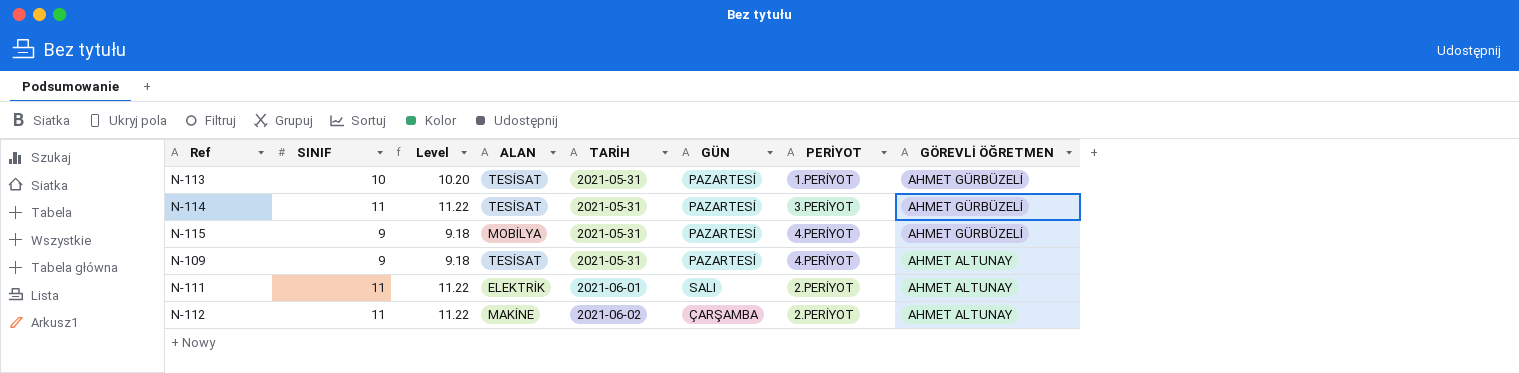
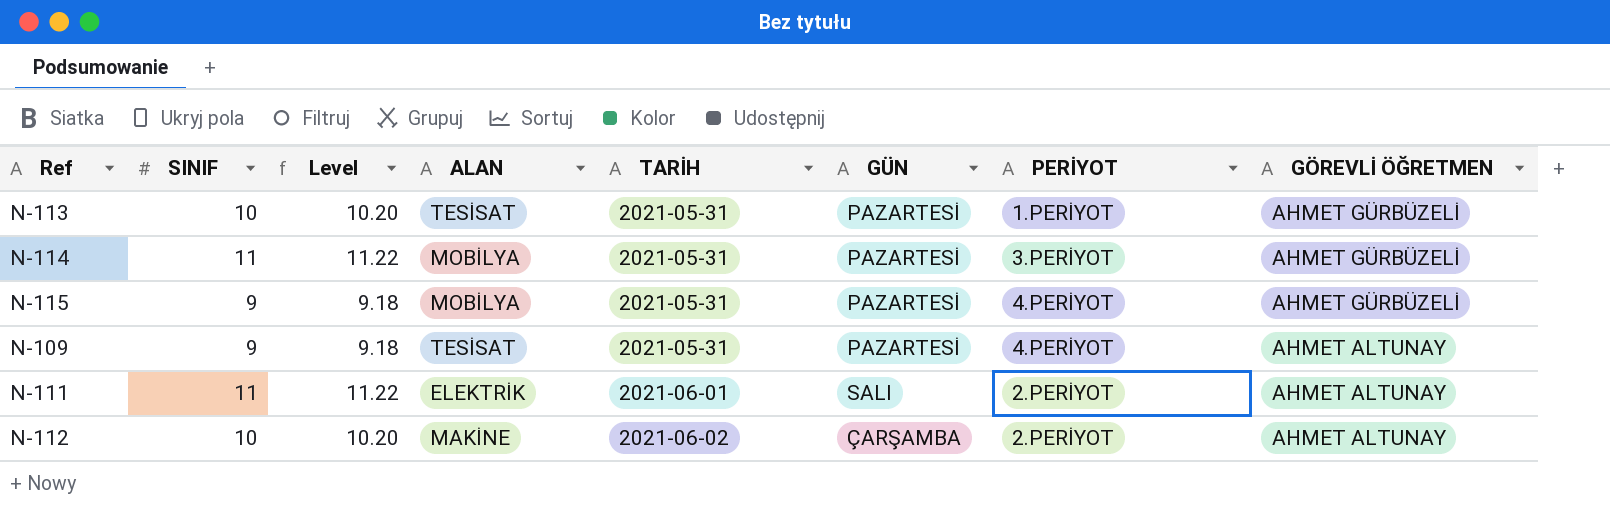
N-114 | ALAN: TESİSAT -> MOBİLYA
N-112 | SINIF: 11 -> 10
N-112 | Level: 11.22 -> 10.20

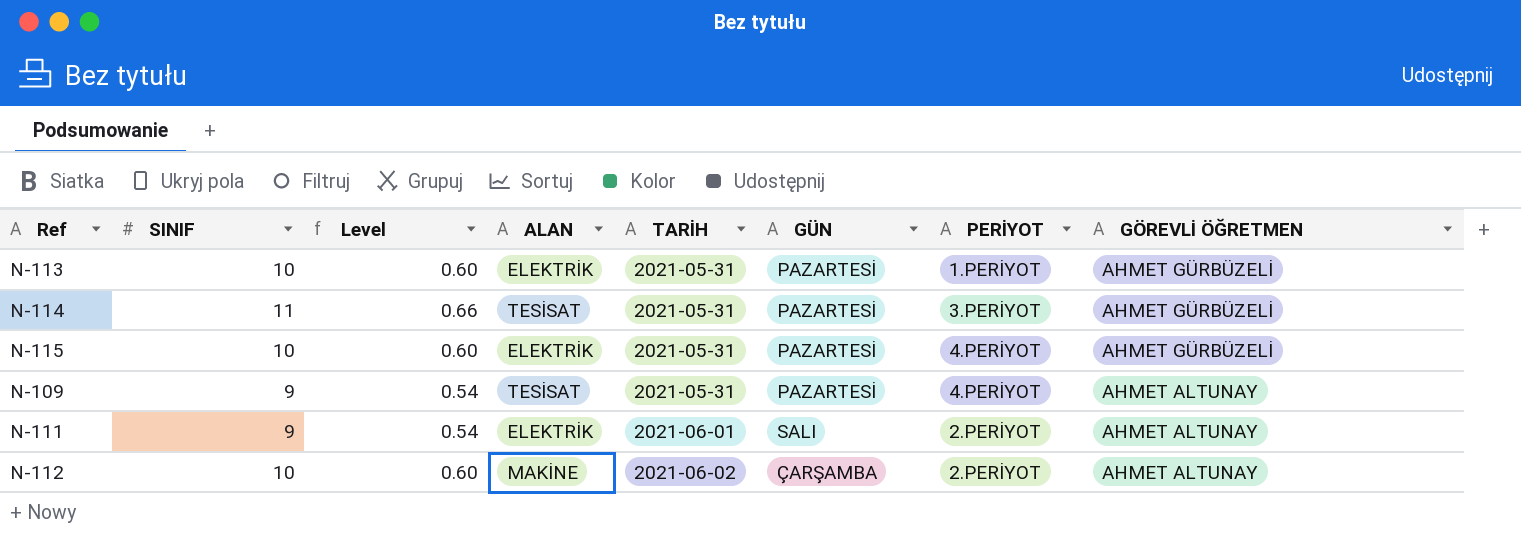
column Level | formula: [SINIF] * 1.02 -> [SINIF] * 0.06
N-113 | ALAN: TESİSAT -> ELEKTRİK
N-114 | ALAN: MOBİLYA -> TESİSAT
N-115 | SINIF: 9 -> 10
N-115 | ALAN: MOBİLYA -> ELEKTRİK
N-111 | SINIF: 11 -> 9

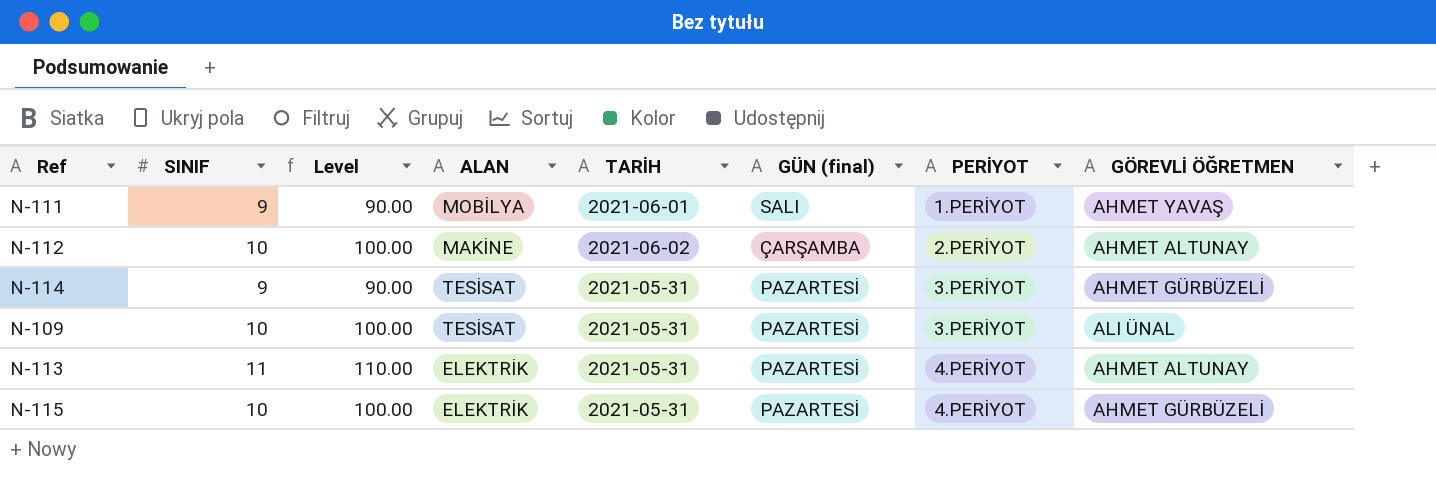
row order: TARİH ascending -> PERİYOT ascending
column Level | formula: [SINIF] * 0.06 -> [SINIF] * 10
column name: GÜN -> GÜN (final)
N-111 | ALAN: ELEKTRİK -> MOBİLYA
N-111 | PERİYOT: 2.PERİYOT -> 1.PERİYOT
N-111 | GÖREVLİ ÖĞRETMEN: AHMET ALTUNAY -> AHMET YAVAŞ
N-114 | SINIF: 11 -> 9
N-109 | SINIF: 9 -> 10
N-109 | PERİYOT: 4.PERİYOT -> 3.PERİYOT
N-109 | GÖREVLİ ÖĞRETMEN: AHMET ALTUNAY -> ALI ÜNAL
N-113 | SINIF: 10 -> 11
N-113 | PERİYOT: 1.PERİYOT -> 4.PERİYOT
N-113 | GÖREVLİ ÖĞRETMEN: AHMET GÜRBÜZELİ -> AHMET ALTUNAY

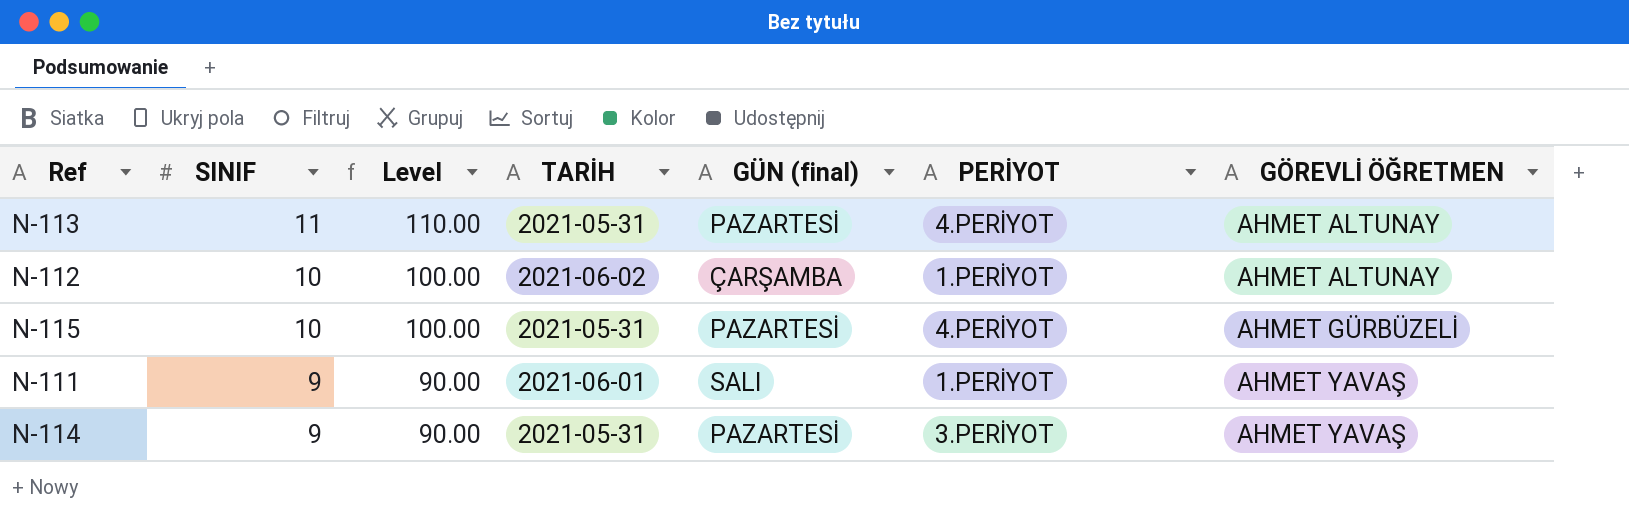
row order: PERİYOT ascending -> SINIF descending
column ALAN | position: 4 -> none
row N-109: 10 | 100.00 | TESİSAT | 2021-05-31 | PAZARTESİ | 3.PERİYOT | ALI ÜNAL -> none
N-112 | PERİYOT: 2.PERİYOT -> 1.PERİYOT
N-114 | GÖREVLİ ÖĞRETMEN: AHMET GÜRBÜZELİ -> AHMET YAVAŞ

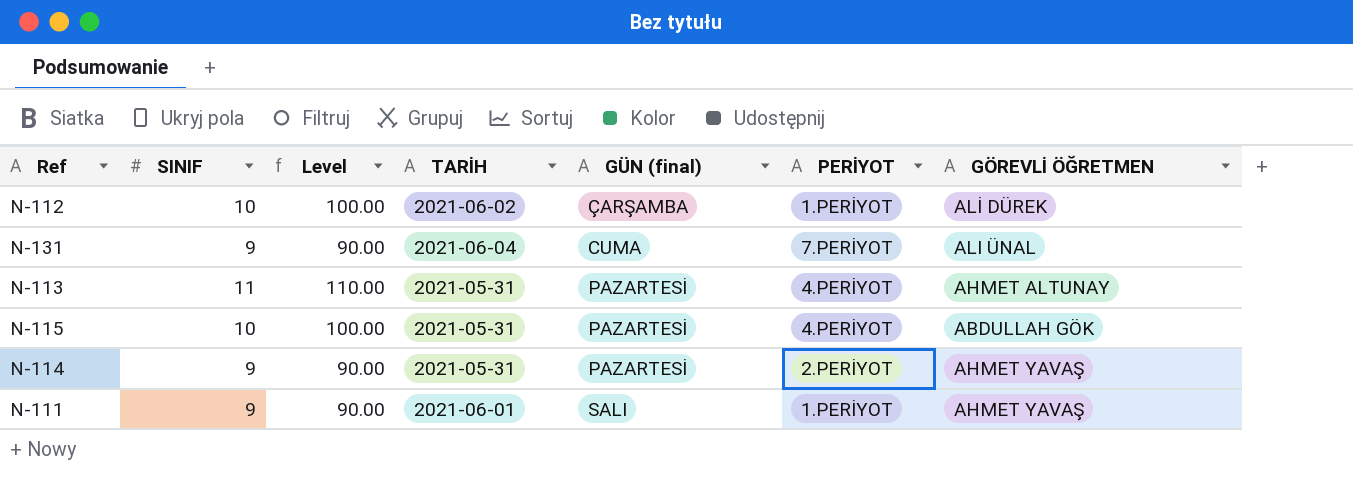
row order: SINIF descending -> GÜN (final) ascending
N-112 | GÖREVLİ ÖĞRETMEN: AHMET ALTUNAY -> ALİ DÜREK
row N-131: none -> 9 | 90.00 | 2021-06-04 | CUMA | 7.PERİYOT | ALI ÜNAL
N-115 | GÖREVLİ ÖĞRETMEN: AHMET GÜRBÜZELİ -> ABDULLAH GÖK
N-114 | PERİYOT: 3.PERİYOT -> 2.PERİYOT

